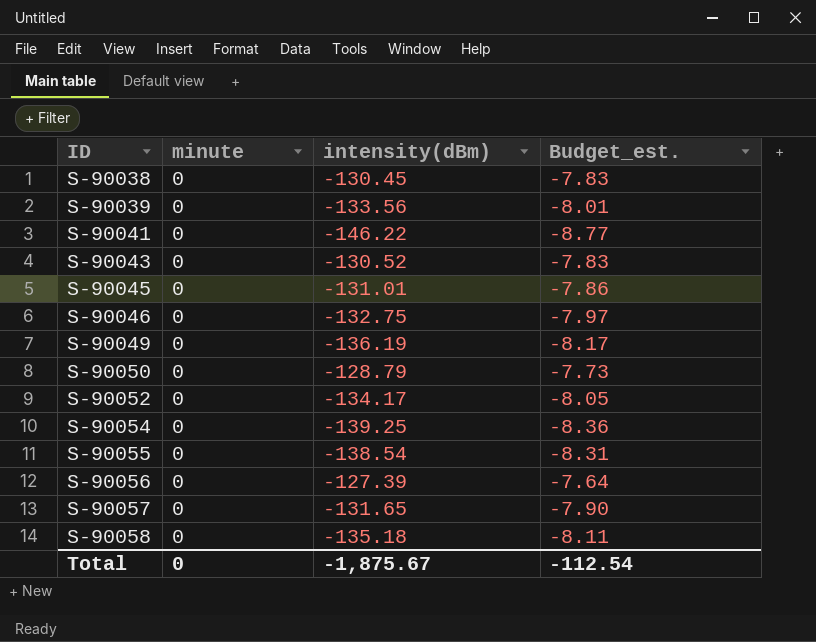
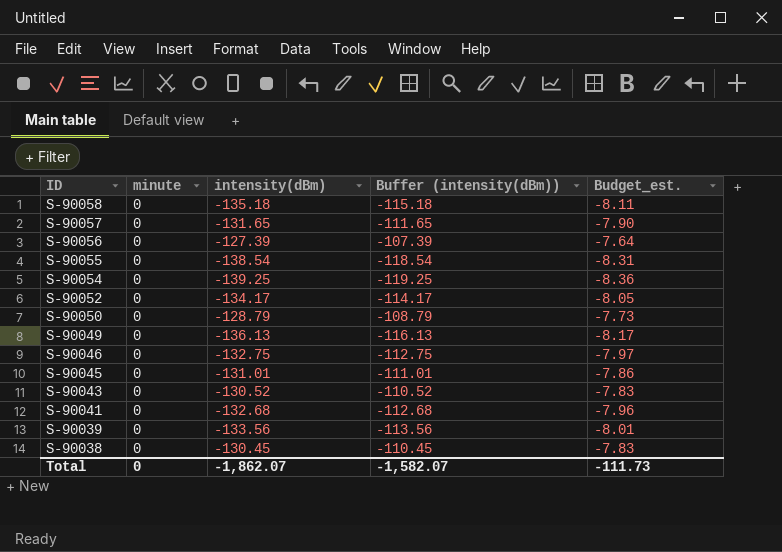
row order: ID ascending -> ID descending
column Buffer (intensity(dBm)) | formula: none -> [intensity(dBm)] + 20
S-90049 | intensity(dBm): -136.19 -> -136.13
S-90041 | intensity(dBm): -146.22 -> -132.68
S-90041 | Budget_est.: -8.77 -> -7.96
Total | intensity(dBm): -1,875.67 -> -1,862.07
Total | Budget_est.: -112.54 -> -111.73

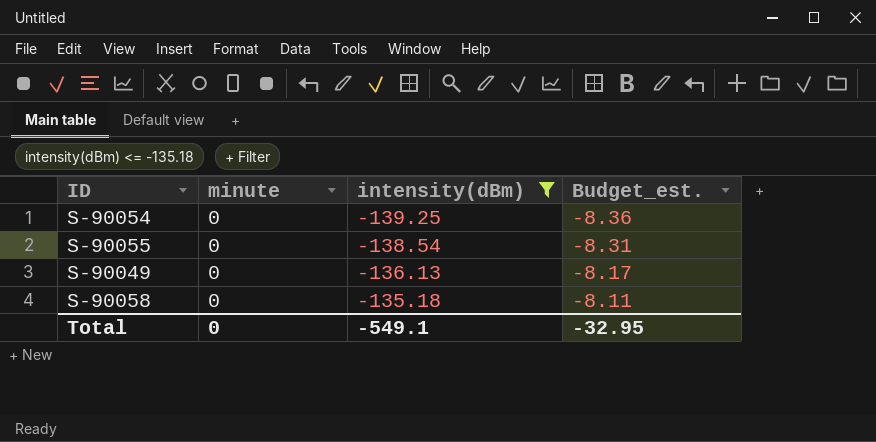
filter: none -> intensity(dBm) <= -135.18
row order: ID descending -> intensity(dBm) ascending
column Buffer (intensity(dBm)) | formula: [intensity(dBm)] + 20 -> none
Total | intensity(dBm): -1,862.07 -> -549.1
Total | Budget_est.: -111.73 -> -32.95

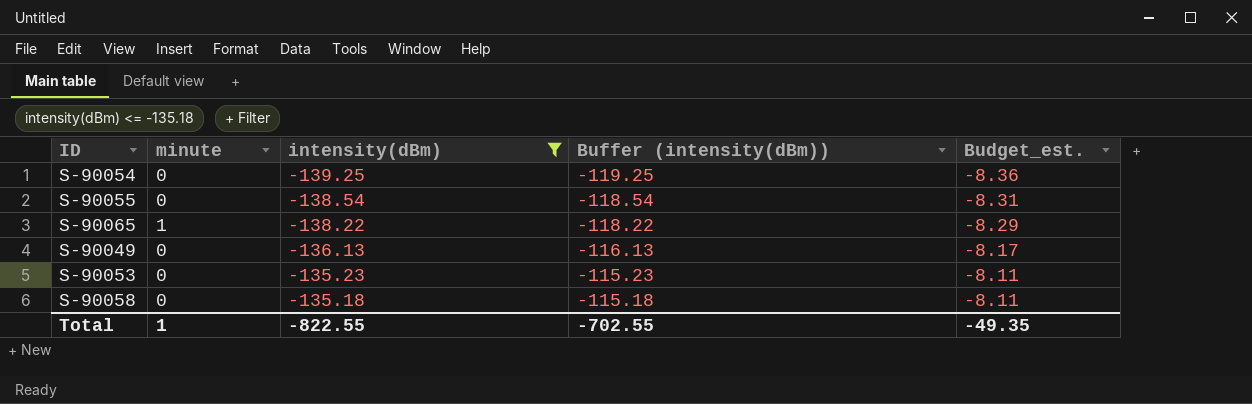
column Buffer (intensity(dBm)) | formula: none -> [intensity(dBm)] + 20
row S-90065: none -> 1 | -138.22 | -118.22 | -8.29
row S-90053: none -> 0 | -135.23 | -115.23 | -8.11
Total | minute: 0 -> 1
Total | intensity(dBm): -549.1 -> -822.55
Total | Budget_est.: -32.95 -> -49.35

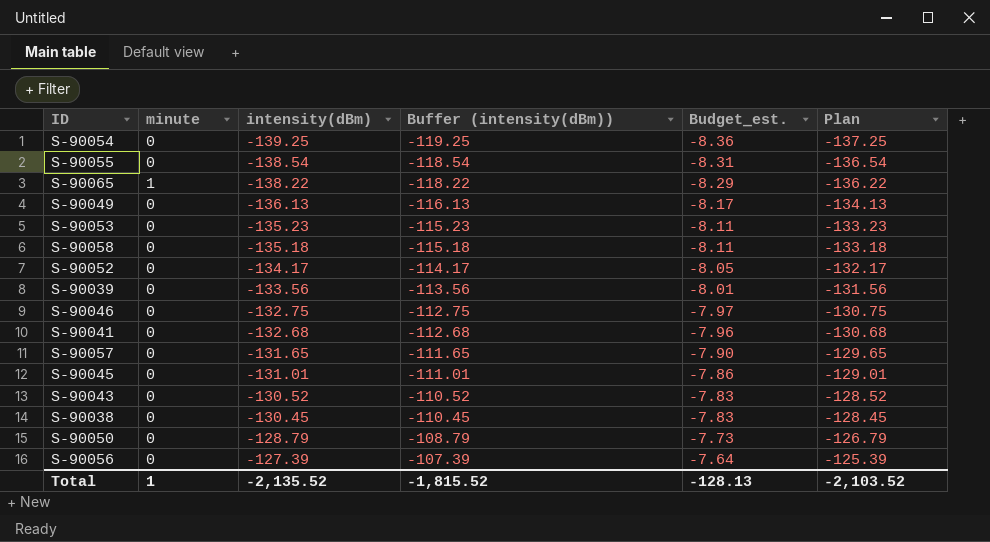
filter: intensity(dBm) <= -135.18 -> none
column Plan | formula: none -> [intensity(dBm)] + 2
Total | intensity(dBm): -822.55 -> -2,135.52
Total | Buffer (intensity(dBm)): -702.55 -> -1,815.52
Total | Budget_est.: -49.35 -> -128.13

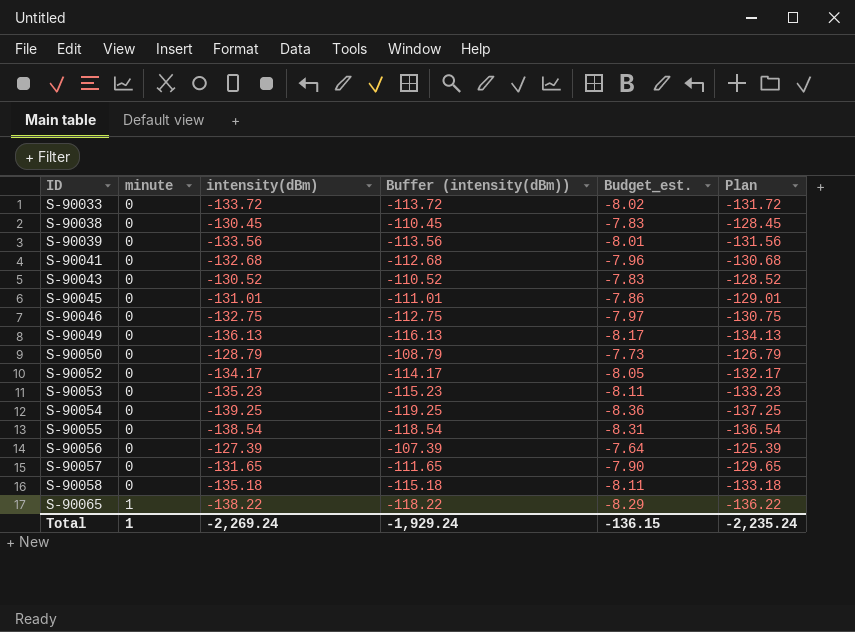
row order: intensity(dBm) ascending -> ID ascending
row S-90033: none -> 0 | -133.72 | -113.72 | -8.02 | -131.72
Total | intensity(dBm): -2,135.52 -> -2,269.24
Total | Buffer (intensity(dBm)): -1,815.52 -> -1,929.24
Total | Budget_est.: -128.13 -> -136.15
Total | Plan: -2,103.52 -> -2,235.24

